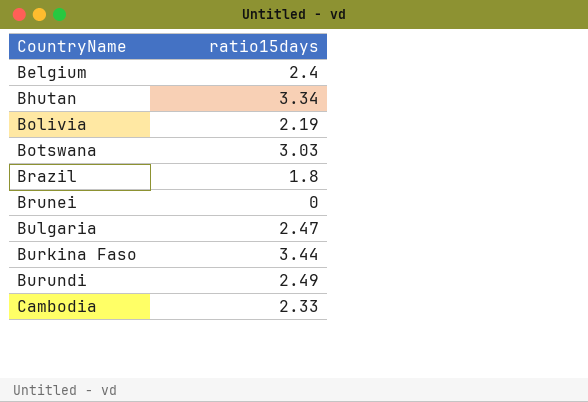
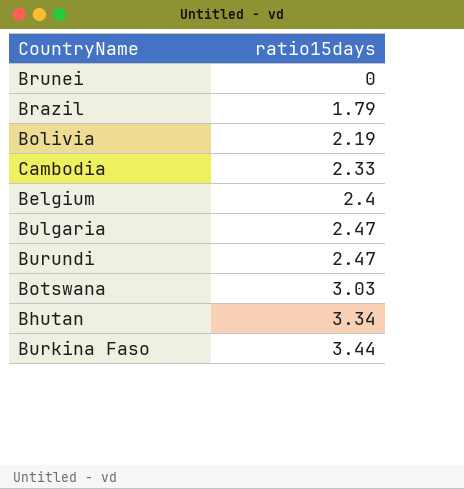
row order: CountryName ascending -> ratio15days ascending
Brazil | ratio15days: 1.8 -> 1.79
Burundi | ratio15days: 2.49 -> 2.47

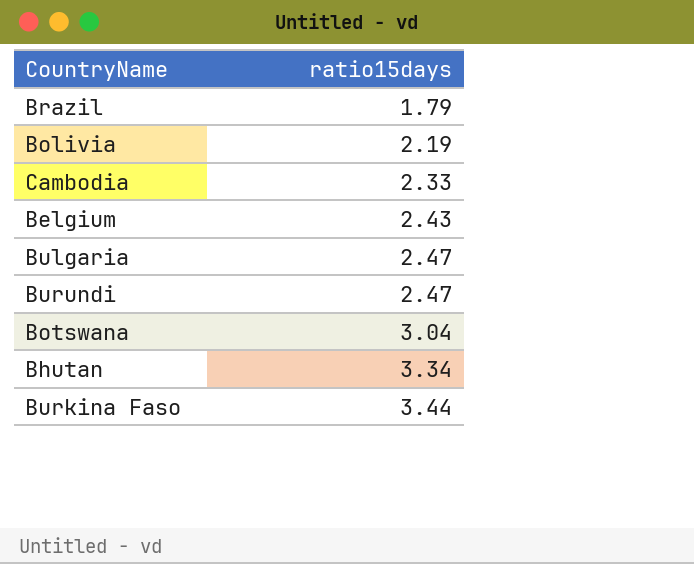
row Brunei: 0 -> none
Belgium | ratio15days: 2.4 -> 2.43
Botswana | ratio15days: 3.03 -> 3.04

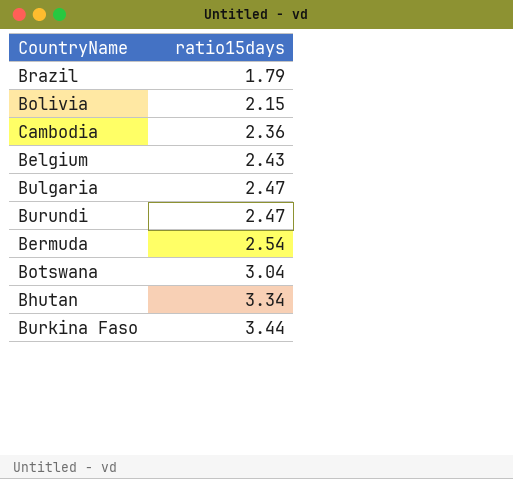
Bolivia | ratio15days: 2.19 -> 2.15
Cambodia | ratio15days: 2.33 -> 2.36
row Bermuda: none -> 2.54

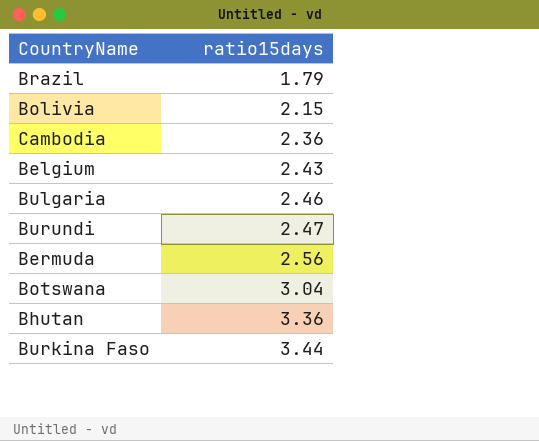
Bulgaria | ratio15days: 2.47 -> 2.46
Bermuda | ratio15days: 2.54 -> 2.56
Bhutan | ratio15days: 3.34 -> 3.36

